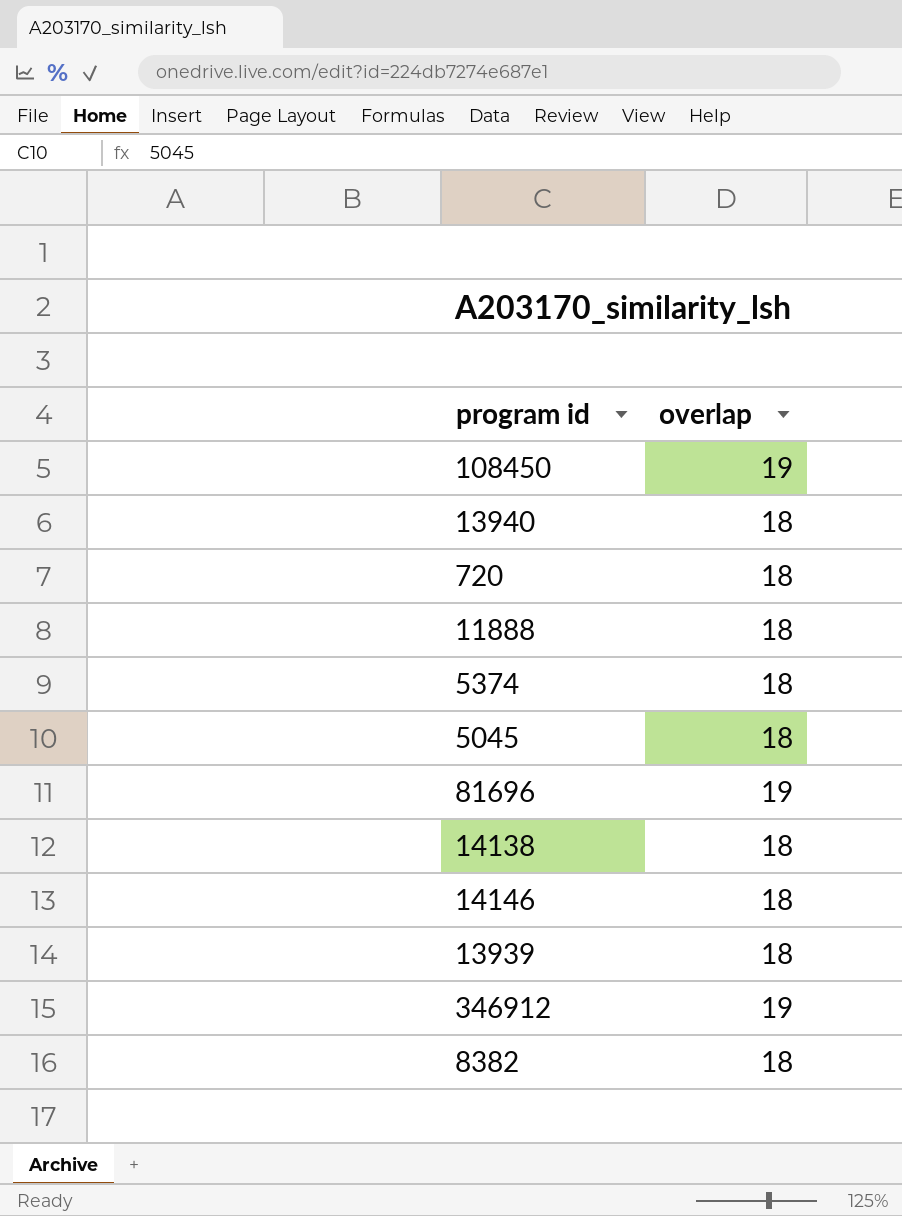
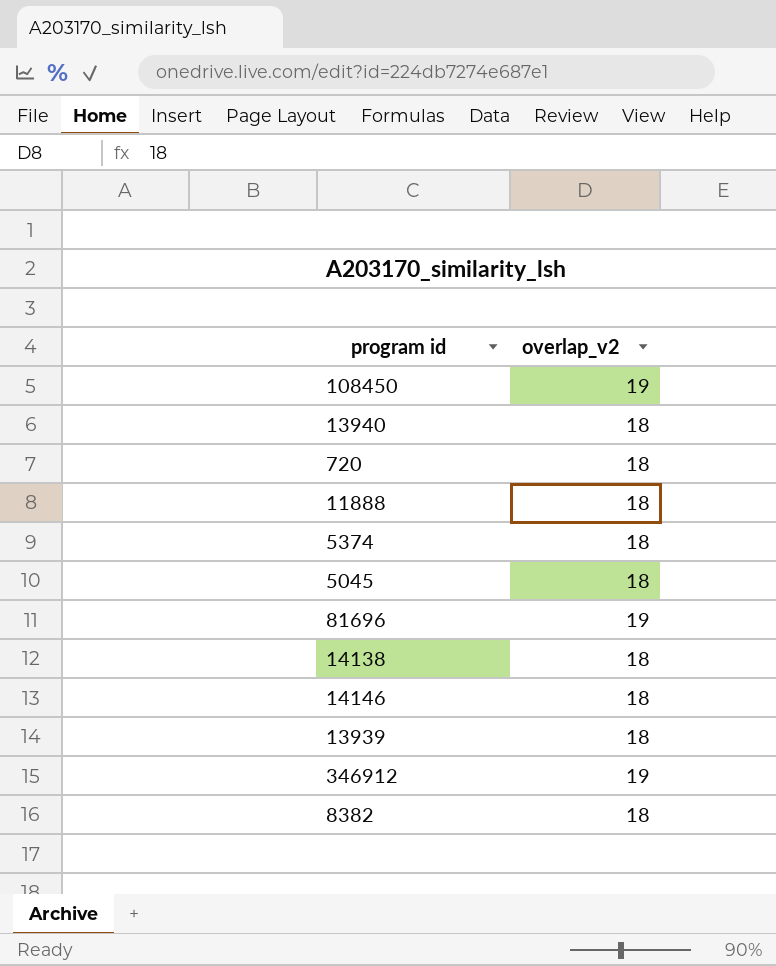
column name: overlap -> overlap_v2

